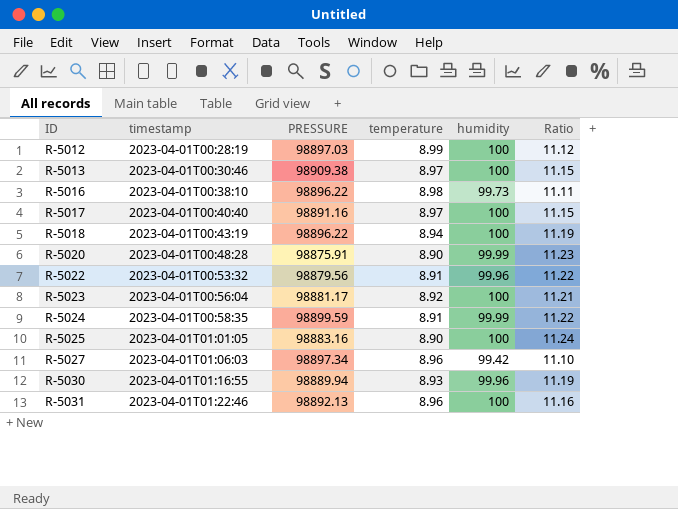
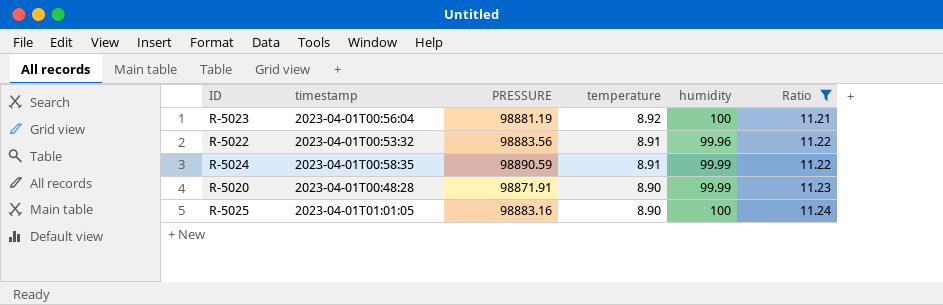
filter: none -> Ratio >= 11.21
row order: ID ascending -> temperature descending
R-5023 | PRESSURE: 98881.17 -> 98881.19
R-5022 | PRESSURE: 98879.56 -> 98883.56
R-5024 | PRESSURE: 98899.59 -> 98890.59
R-5020 | PRESSURE: 98875.91 -> 98871.91

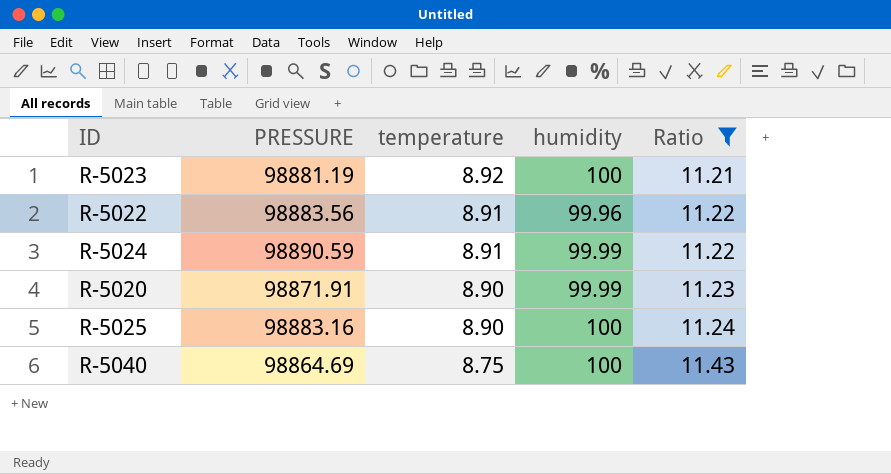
column timestamp | position: 2 -> none
row R-5040: none -> 98864.69 | 8.75 | 100 | 11.43

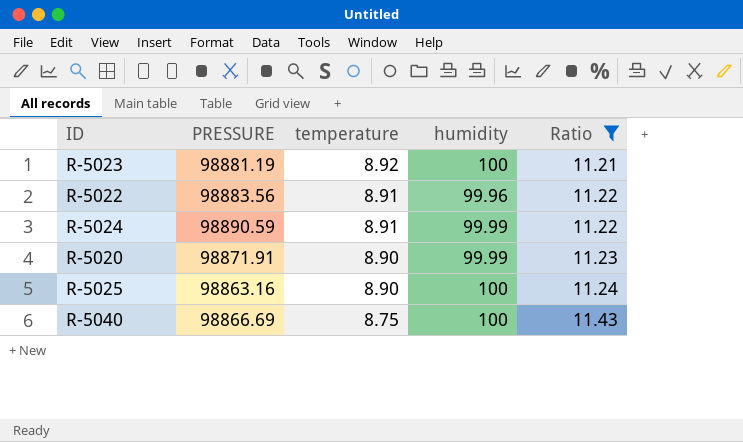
R-5025 | PRESSURE: 98883.16 -> 98863.16
R-5040 | PRESSURE: 98864.69 -> 98866.69

